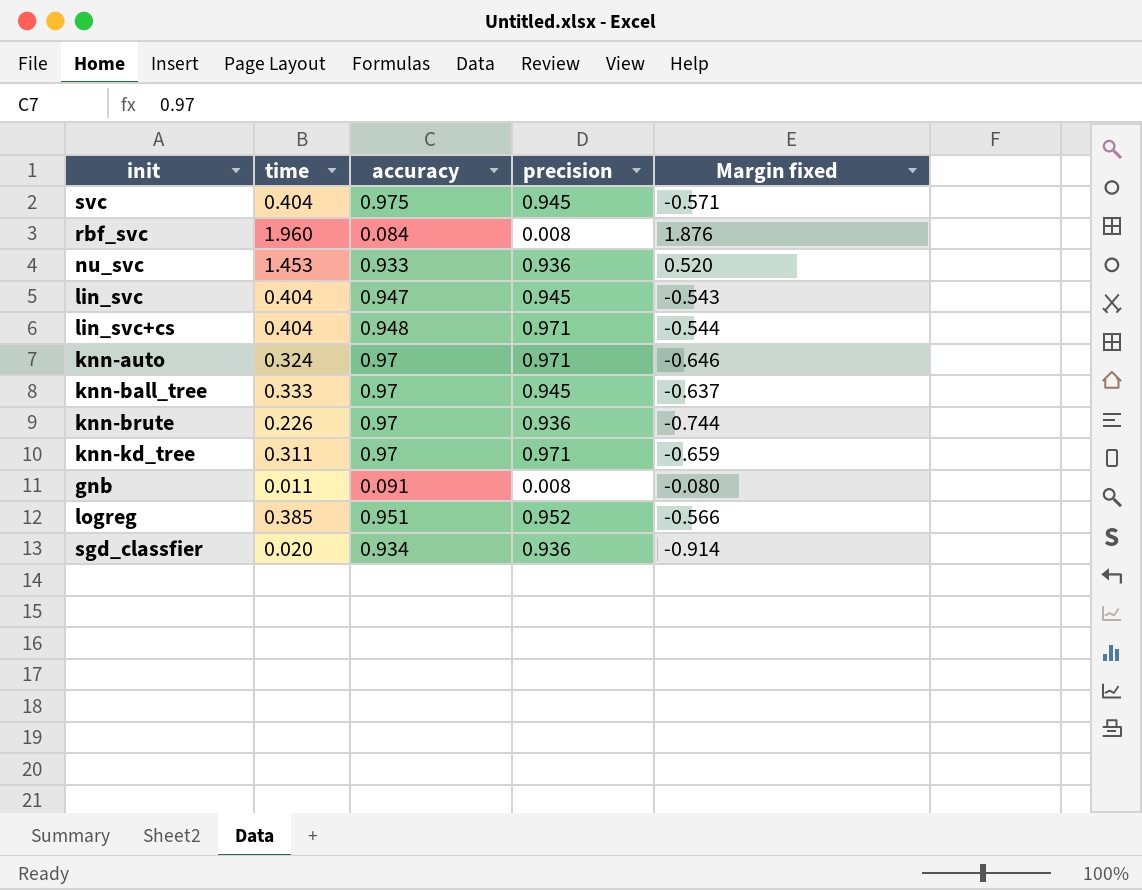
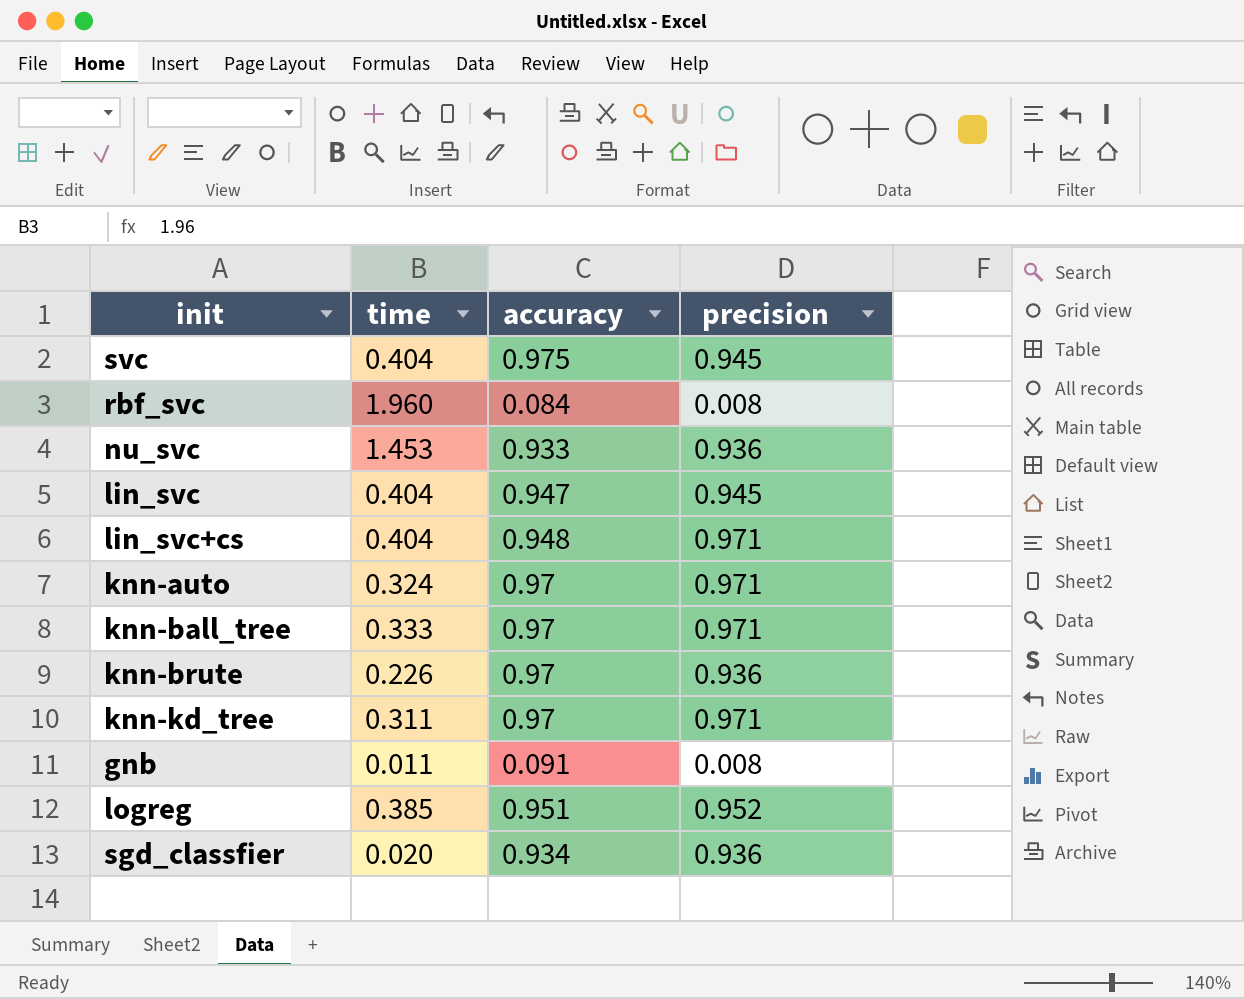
column Margin fixed | formula: [time] - [accuracy] -> none
knn-ball_tree | precision: 0.945 -> 0.971

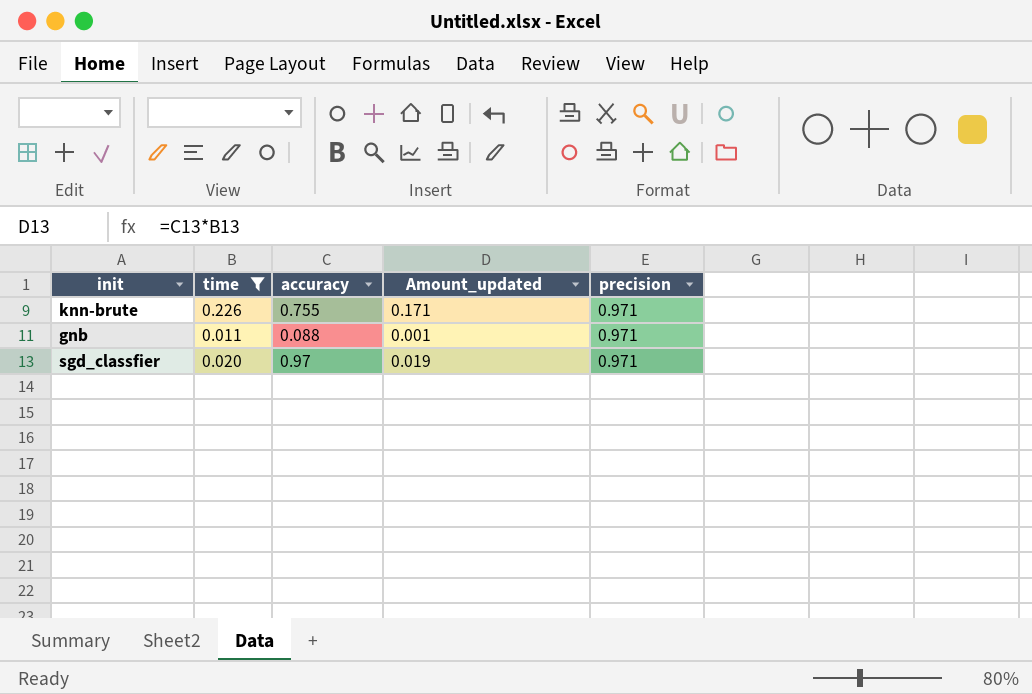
filter: none -> time <= 0.226
column Amount_updated | formula: none -> [time] * [accuracy]
knn-brute | accuracy: 0.97 -> 0.755
knn-brute | precision: 0.936 -> 0.971
gnb | accuracy: 0.091 -> 0.088
gnb | precision: 0.008 -> 0.971
sgd_classfier | accuracy: 0.934 -> 0.97
sgd_classfier | precision: 0.936 -> 0.971

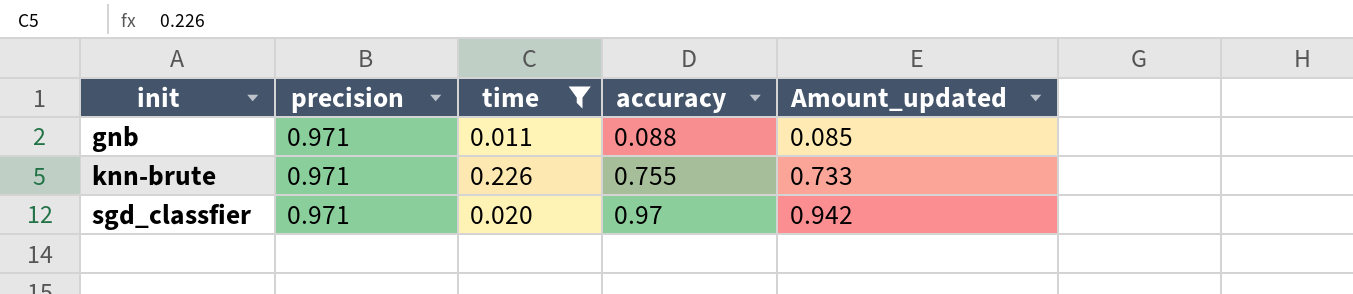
row order: none -> init ascending
column precision | position: 5 -> 2
column Amount_updated | formula: [time] * [accuracy] -> [precision] * [accuracy]

